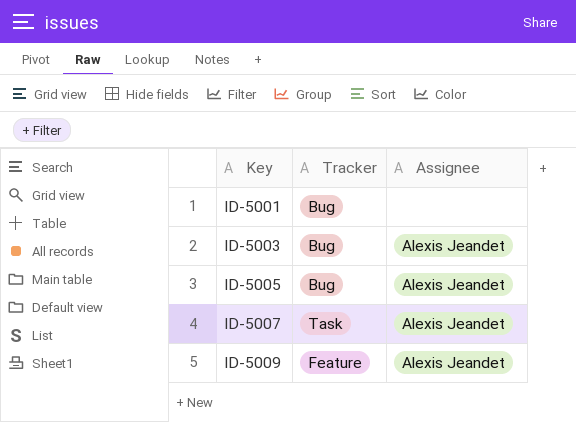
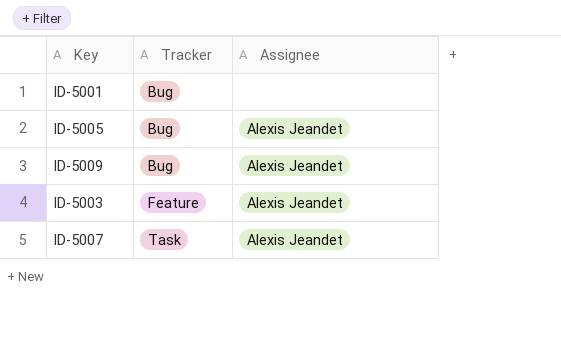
row order: Key ascending -> Tracker ascending
ID-5009 | Tracker: Feature -> Bug
ID-5003 | Tracker: Bug -> Feature

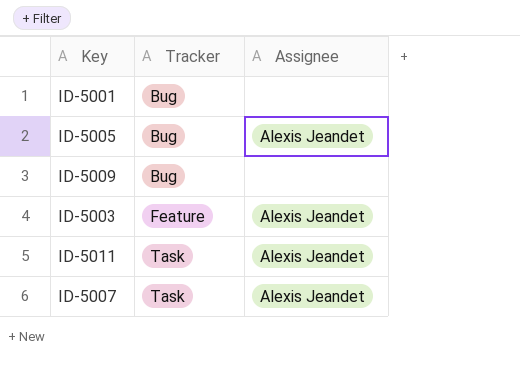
ID-5009 | Assignee: Alexis Jeandet -> none
row ID-5011: none -> Task | Alexis Jeandet

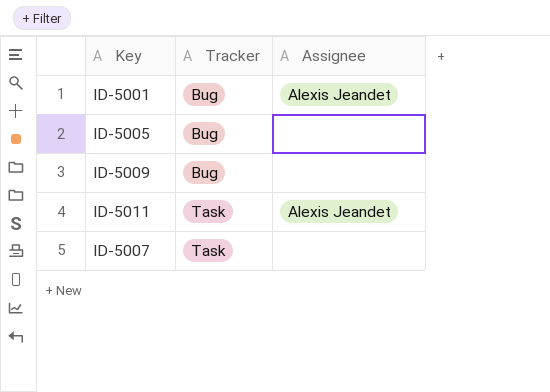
row ID-5003: Feature | Alexis Jeandet -> none
ID-5001 | Assignee: none -> Alexis Jeandet
ID-5005 | Assignee: Alexis Jeandet -> none
ID-5007 | Assignee: Alexis Jeandet -> none

